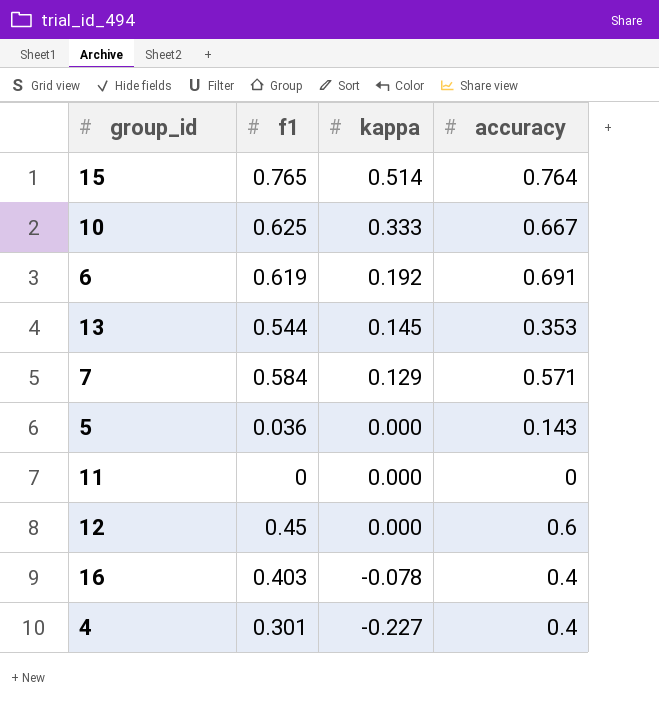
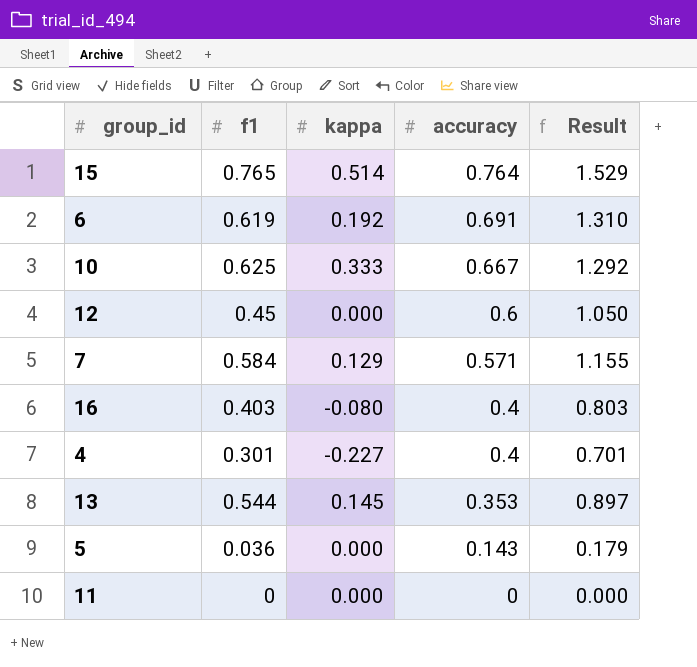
row order: kappa descending -> accuracy descending
column Result | formula: none -> [f1] + [accuracy]
16 | kappa: -0.078 -> -0.080

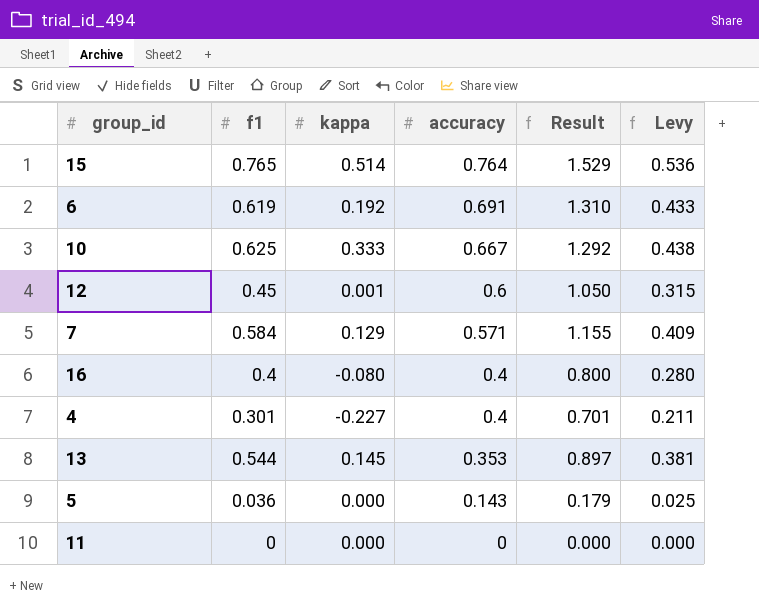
column Levy | formula: none -> [f1] * 0.7
12 | kappa: 0.000 -> 0.001
16 | f1: 0.403 -> 0.4
16 | Result: 0.803 -> 0.800

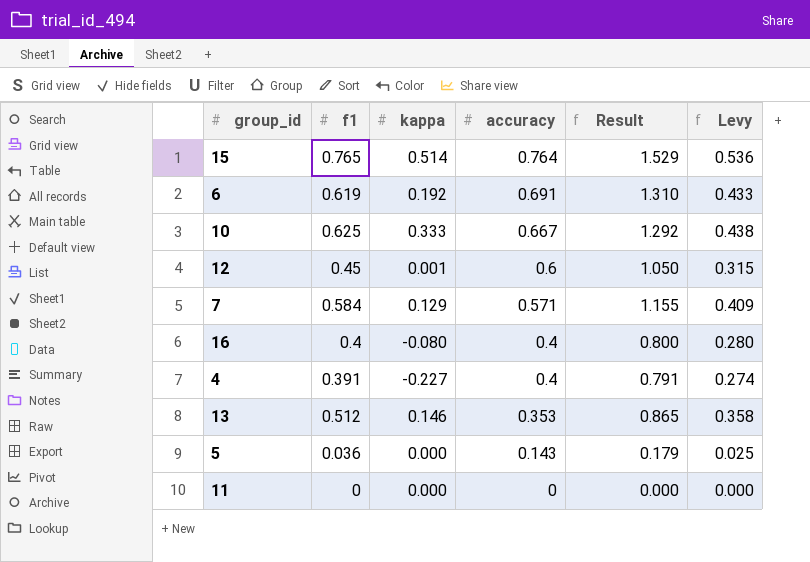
4 | f1: 0.301 -> 0.391
4 | Result: 0.701 -> 0.791
4 | Levy: 0.211 -> 0.274
13 | f1: 0.544 -> 0.512
13 | kappa: 0.145 -> 0.146
13 | Result: 0.897 -> 0.865
13 | Levy: 0.381 -> 0.358

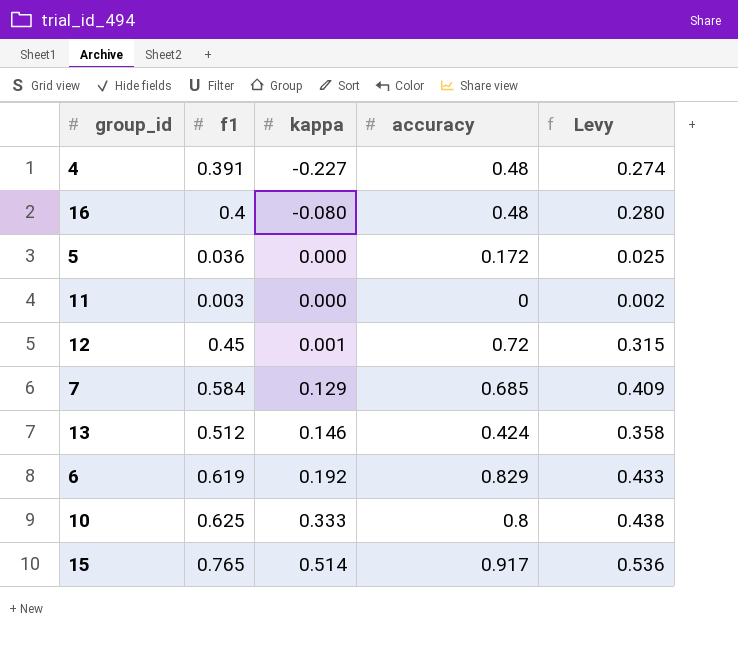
row order: accuracy descending -> kappa ascending
column Result | formula: [f1] + [accuracy] -> none
4 | accuracy: 0.4 -> 0.48
16 | accuracy: 0.4 -> 0.48
5 | accuracy: 0.143 -> 0.172
11 | f1: 0 -> 0.003
11 | Levy: 0.000 -> 0.002
12 | accuracy: 0.6 -> 0.72
7 | accuracy: 0.571 -> 0.685
13 | accuracy: 0.353 -> 0.424
6 | accuracy: 0.691 -> 0.829
10 | accuracy: 0.667 -> 0.8
15 | accuracy: 0.764 -> 0.917

